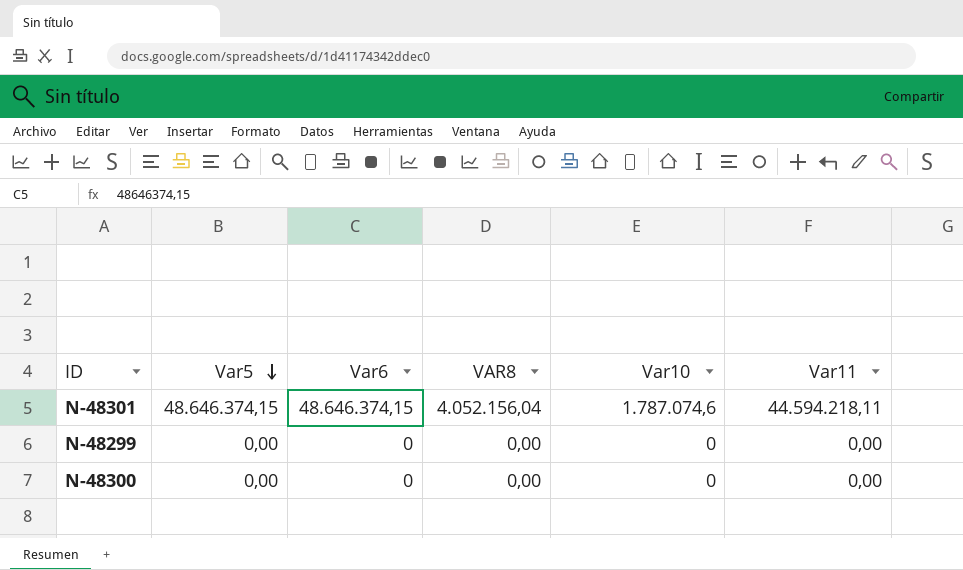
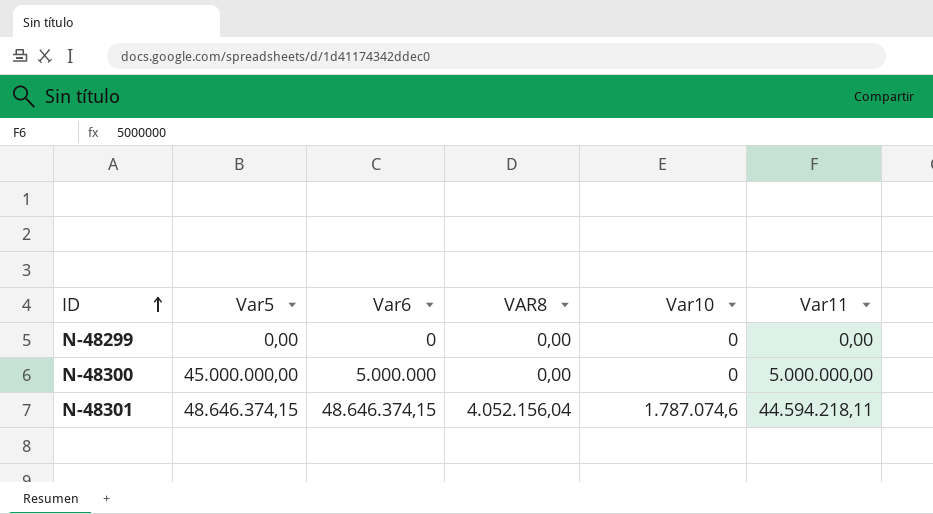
row order: Var5 descending -> ID ascending
N-48300 | Var5: 0,00 -> 45.000.000,00
N-48300 | Var6: 0 -> 5.000.000
N-48300 | Var11: 0,00 -> 5.000.000,00

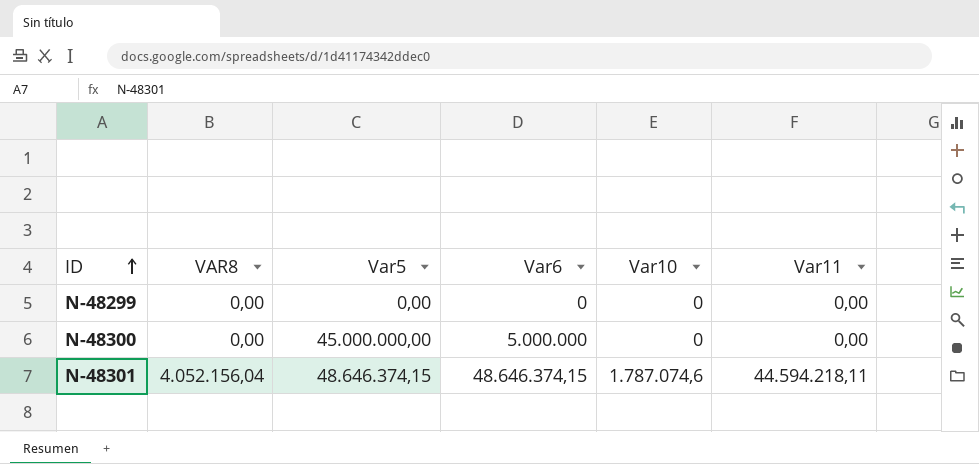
column VAR8 | position: 4 -> 2
N-48300 | Var11: 5.000.000,00 -> 0,00

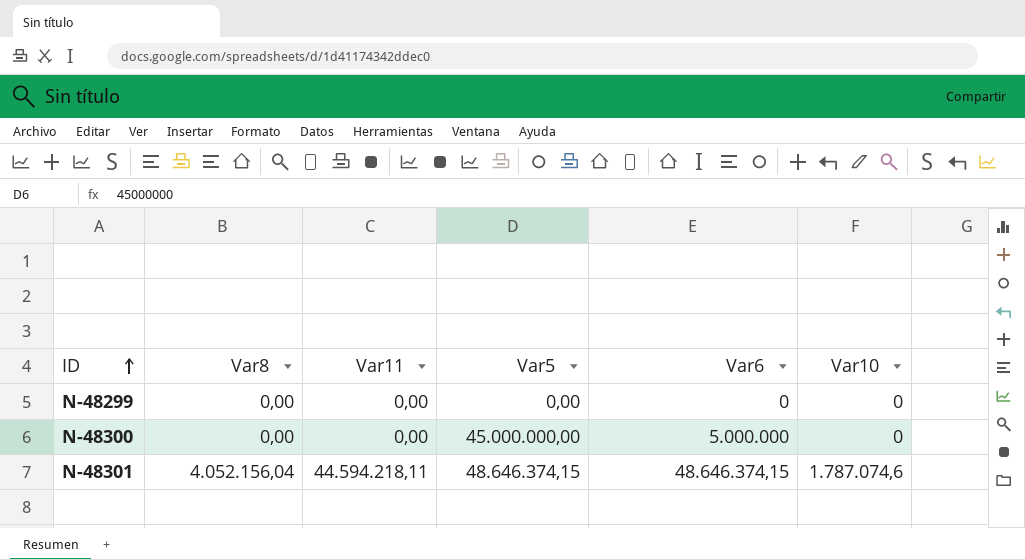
column name: VAR8 -> Var8
column Var11 | position: 6 -> 3

